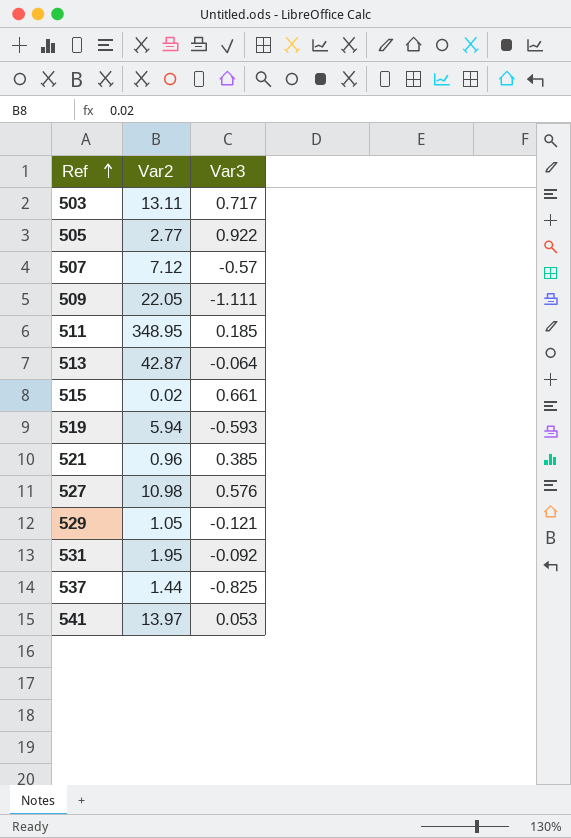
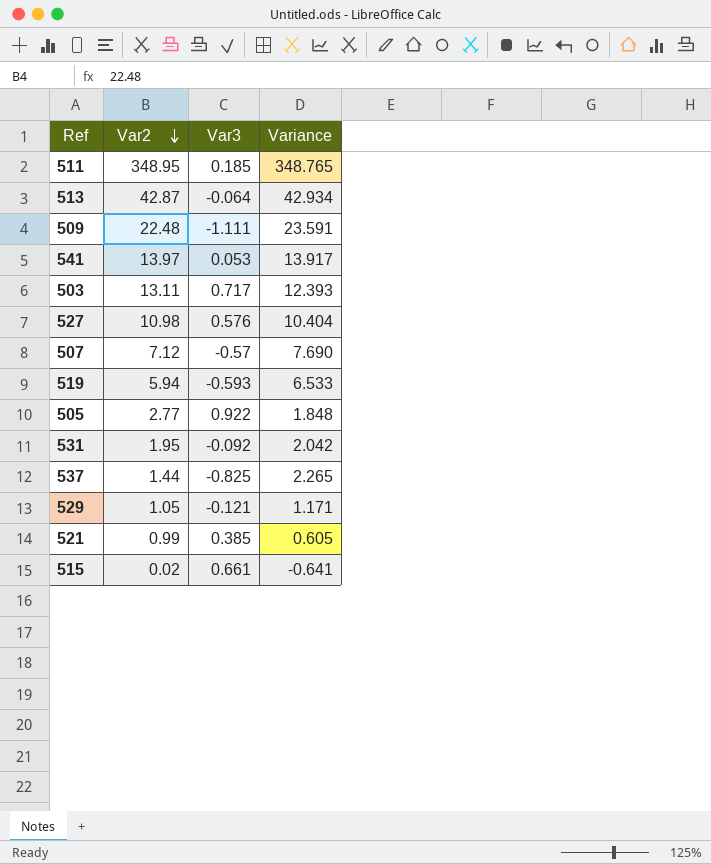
row order: Ref ascending -> Var2 descending
column Variance | formula: none -> [Var2] - [Var3]
509 | Var2: 22.05 -> 22.48
521 | Var2: 0.96 -> 0.99

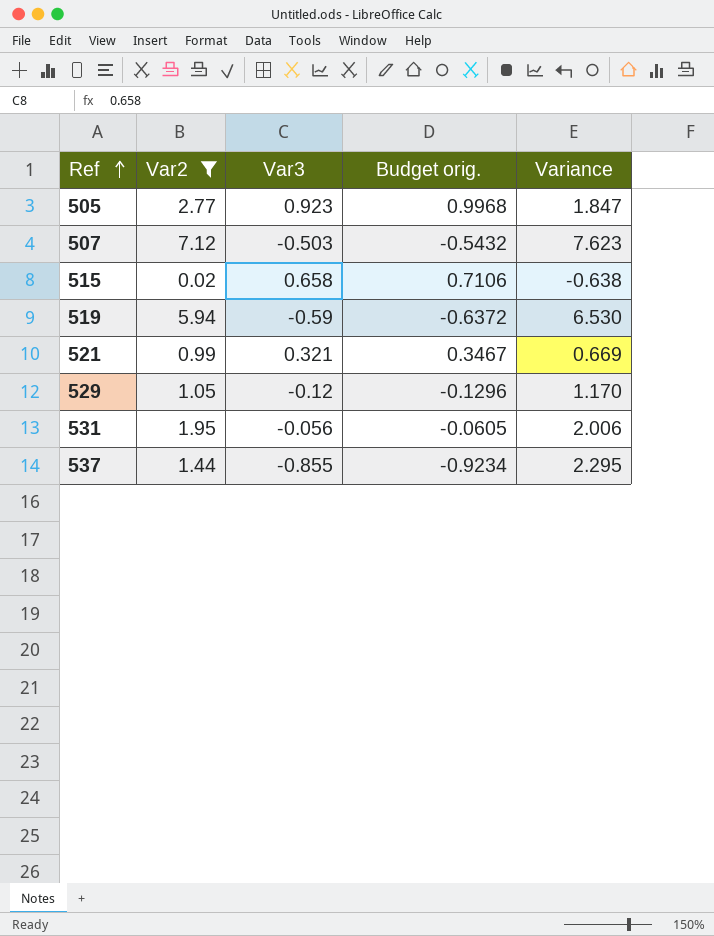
filter: none -> Var2 <= 7.12
row order: Var2 descending -> Ref ascending
column Budget orig. | formula: none -> [Var3] * 1.08
505 | Var3: 0.922 -> 0.923
505 | Variance: 1.848 -> 1.847
507 | Var3: -0.57 -> -0.503
507 | Variance: 7.690 -> 7.623
515 | Var3: 0.661 -> 0.658
515 | Variance: -0.641 -> -0.638
519 | Var3: -0.593 -> -0.59
519 | Variance: 6.533 -> 6.530
521 | Var3: 0.385 -> 0.321
521 | Variance: 0.605 -> 0.669
529 | Var3: -0.121 -> -0.12
529 | Variance: 1.171 -> 1.170
531 | Var3: -0.092 -> -0.056
531 | Variance: 2.042 -> 2.006
537 | Var3: -0.825 -> -0.855
537 | Variance: 2.265 -> 2.295

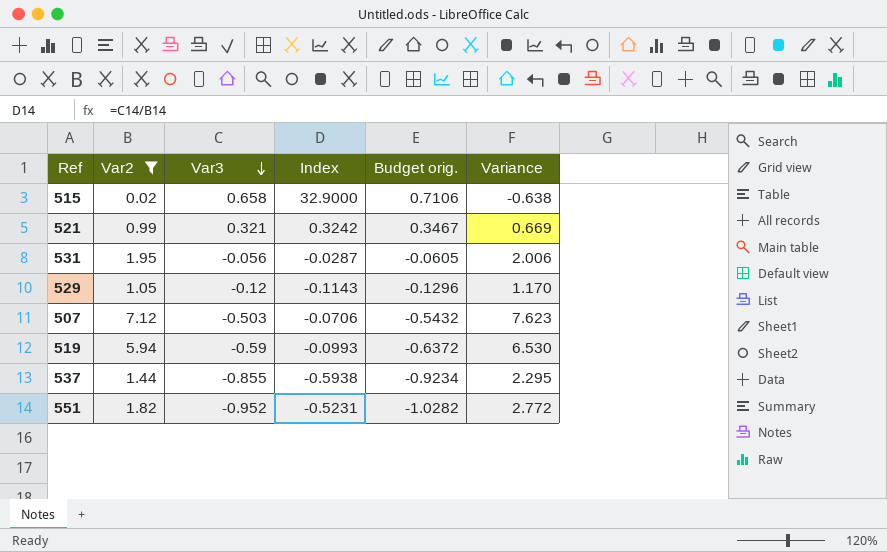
row order: Ref ascending -> Var3 descending
column Index | formula: none -> [Var3] / [Var2]
row 505: 2.77 | 0.923 | 0.9968 | 1.847 -> none
row 551: none -> 1.82 | -0.952 | -0.5231 | -1.0282 | 2.772

